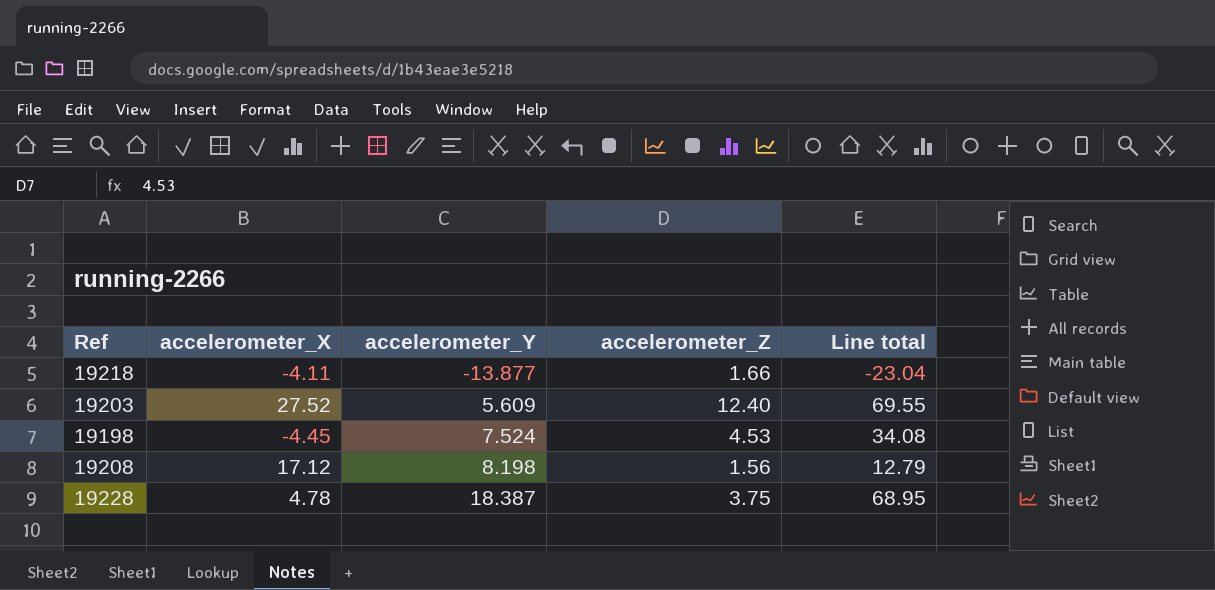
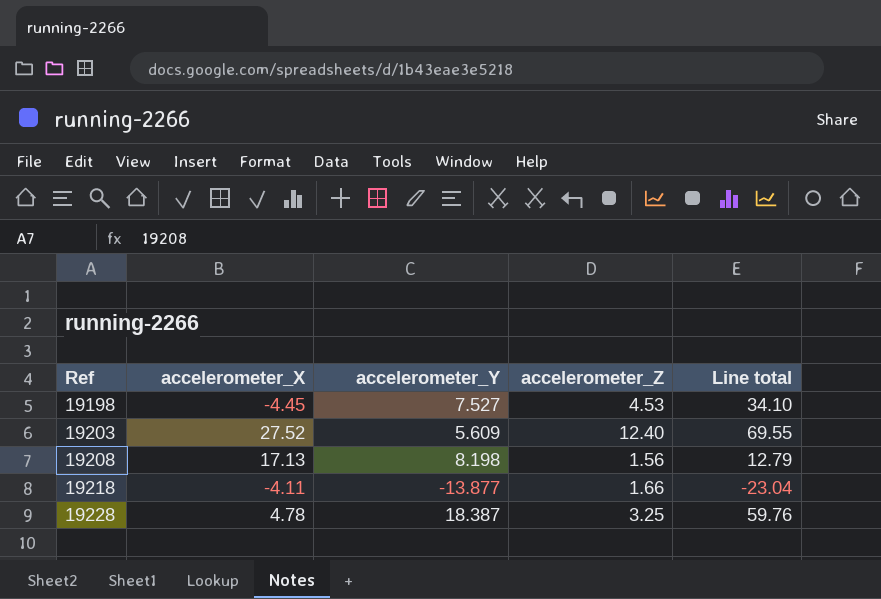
row order: accelerometer_Y ascending -> Ref ascending
19198 | accelerometer_Y: 7.524 -> 7.527
19198 | Line total: 34.08 -> 34.10
19208 | accelerometer_X: 17.12 -> 17.13
19228 | accelerometer_Z: 3.75 -> 3.25
19228 | Line total: 68.95 -> 59.76

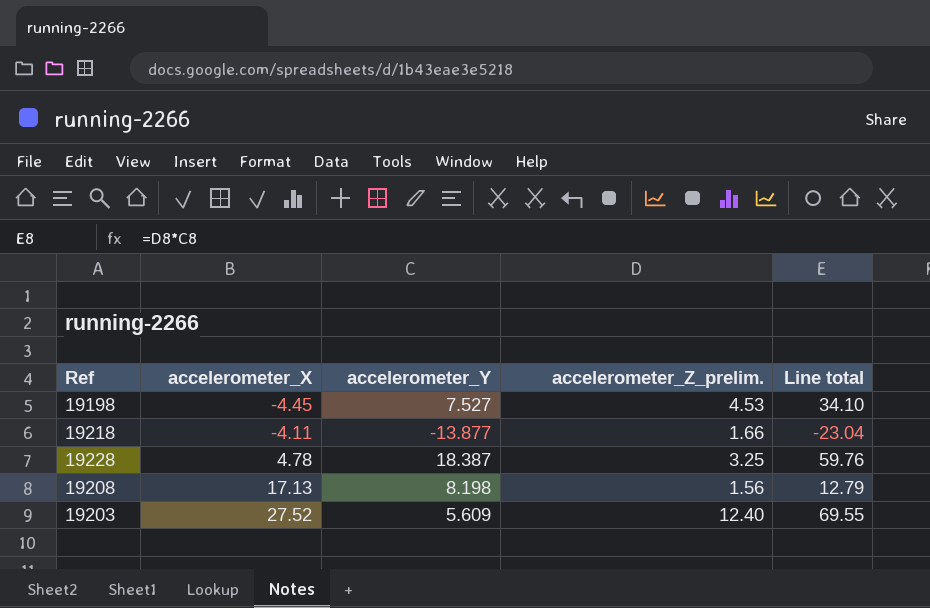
row order: Ref ascending -> accelerometer_X ascending
column name: accelerometer_Z -> accelerometer_Z_prelim.

